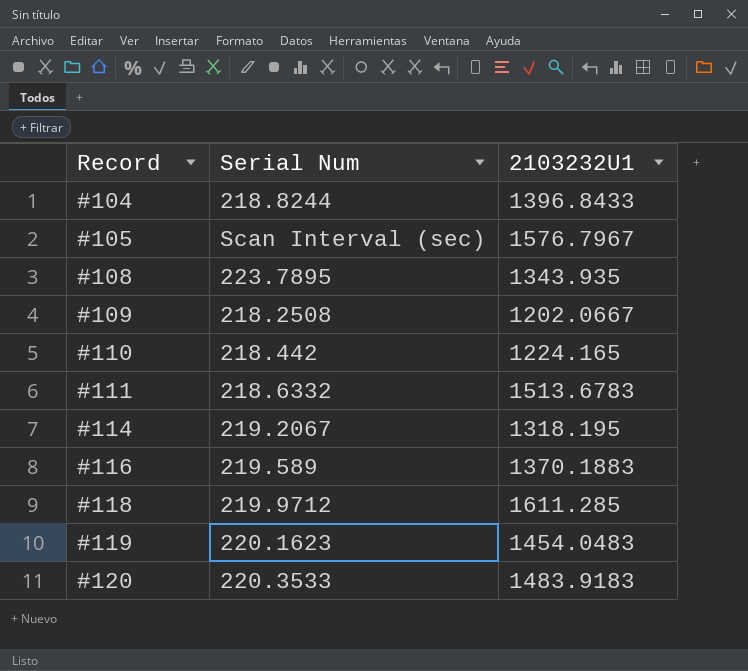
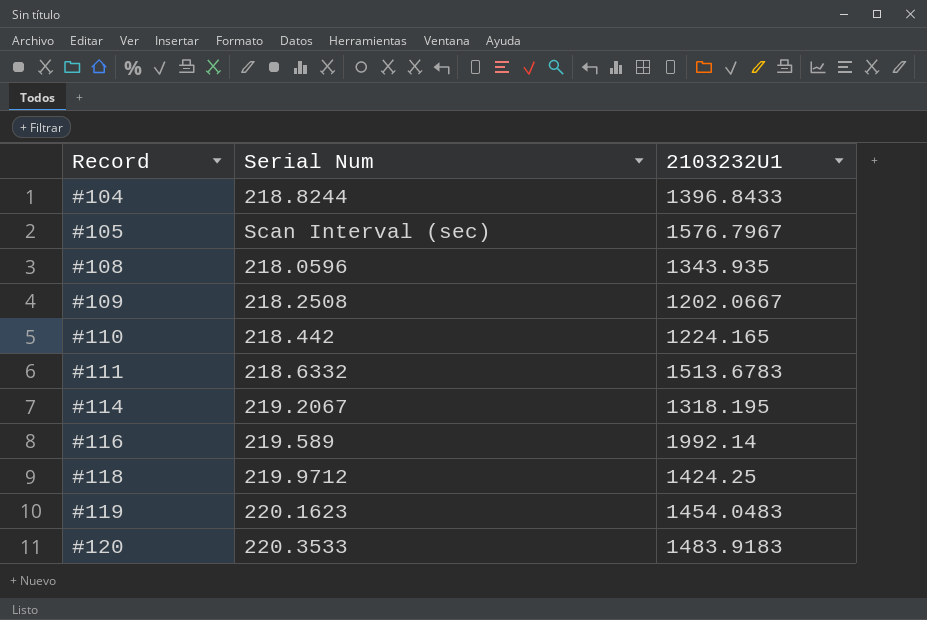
#108 | Serial Num: 223.7895 -> 218.0596
#116 | 2103232U1: 1370.1883 -> 1992.14
#118 | 2103232U1: 1611.285 -> 1424.25

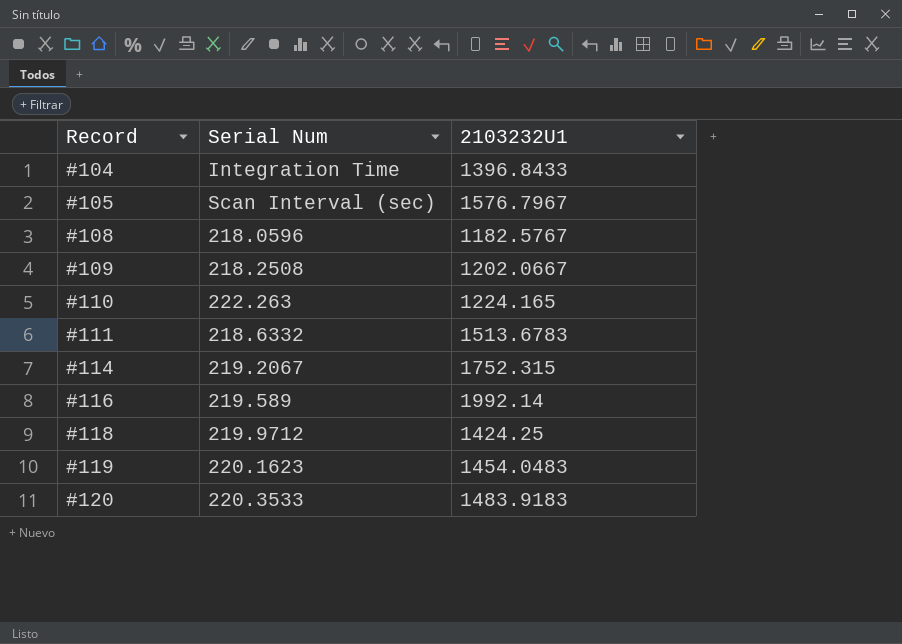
#104 | Serial Num: 218.8244 -> Integration Time
#108 | 2103232U1: 1343.935 -> 1182.5767
#110 | Serial Num: 218.442 -> 222.263
#114 | 2103232U1: 1318.195 -> 1752.315

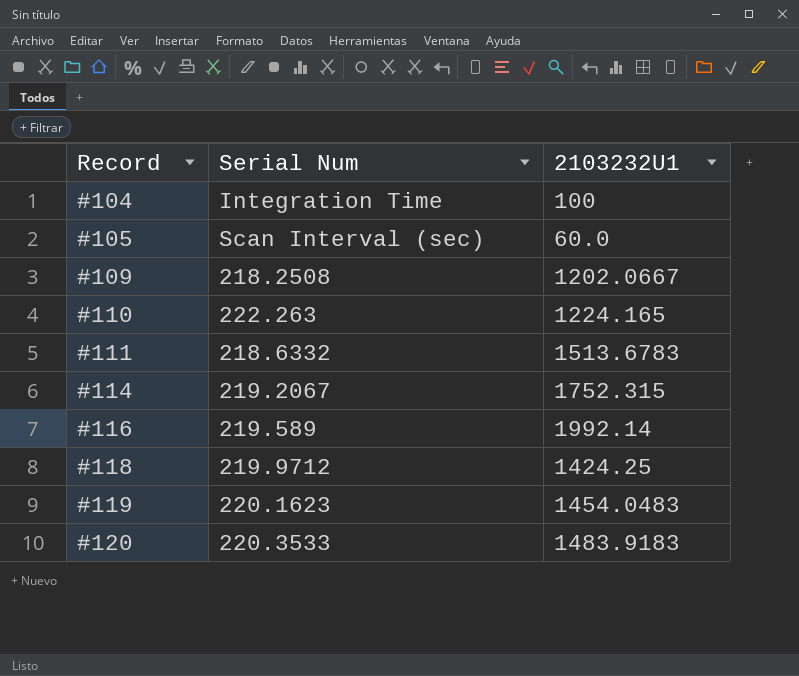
row #108: 218.0596 | 1182.5767 -> none
#104 | 2103232U1: 1396.8433 -> 100
#105 | 2103232U1: 1576.7967 -> 60.0

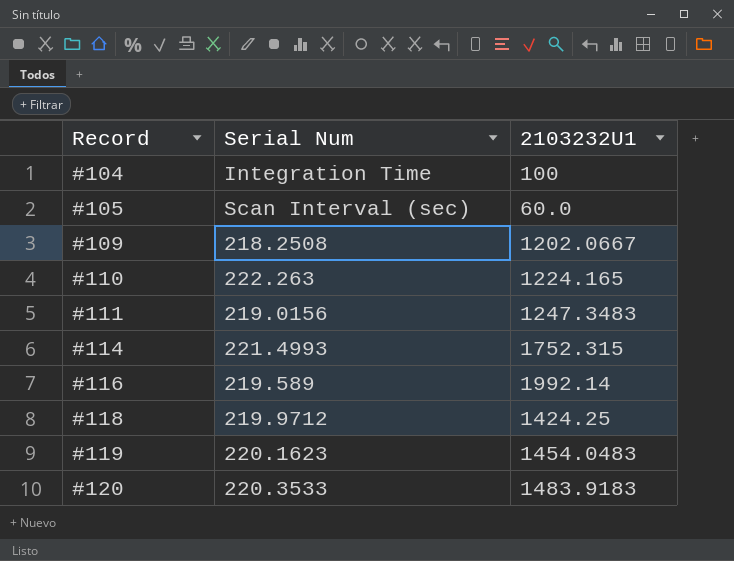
#111 | Serial Num: 218.6332 -> 219.0156
#111 | 2103232U1: 1513.6783 -> 1247.3483
#114 | Serial Num: 219.2067 -> 221.4993

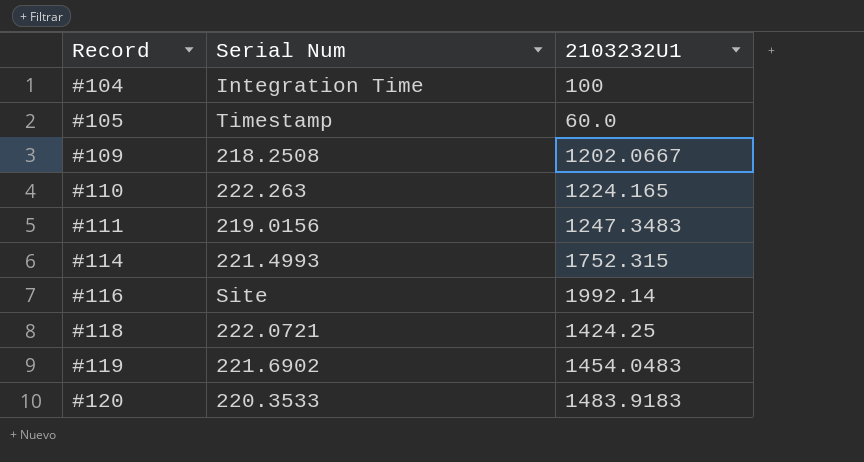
#105 | Serial Num: Scan Interval (sec) -> Timestamp
#116 | Serial Num: 219.589 -> Site
#118 | Serial Num: 219.9712 -> 222.0721
#119 | Serial Num: 220.1623 -> 221.6902

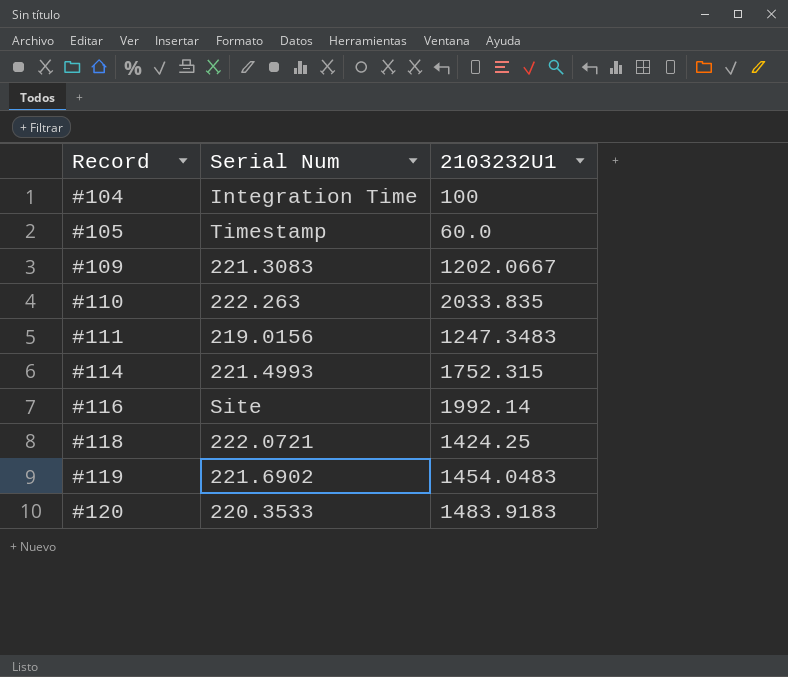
#109 | Serial Num: 218.2508 -> 221.3083
#110 | 2103232U1: 1224.165 -> 2033.835

